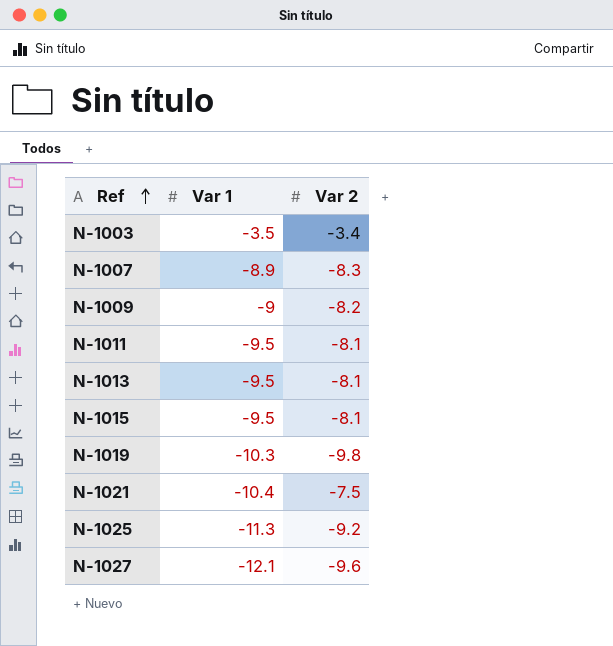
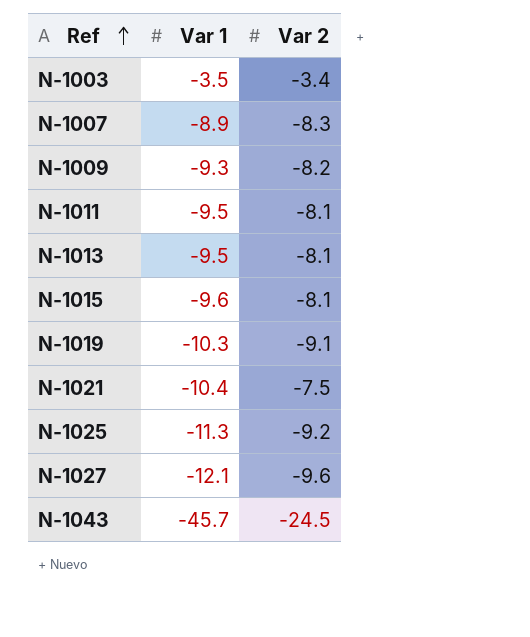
N-1009 | Var 1: -9 -> -9.3
N-1015 | Var 1: -9.5 -> -9.6
N-1019 | Var 2: -9.8 -> -9.1
row N-1043: none -> -45.7 | -24.5

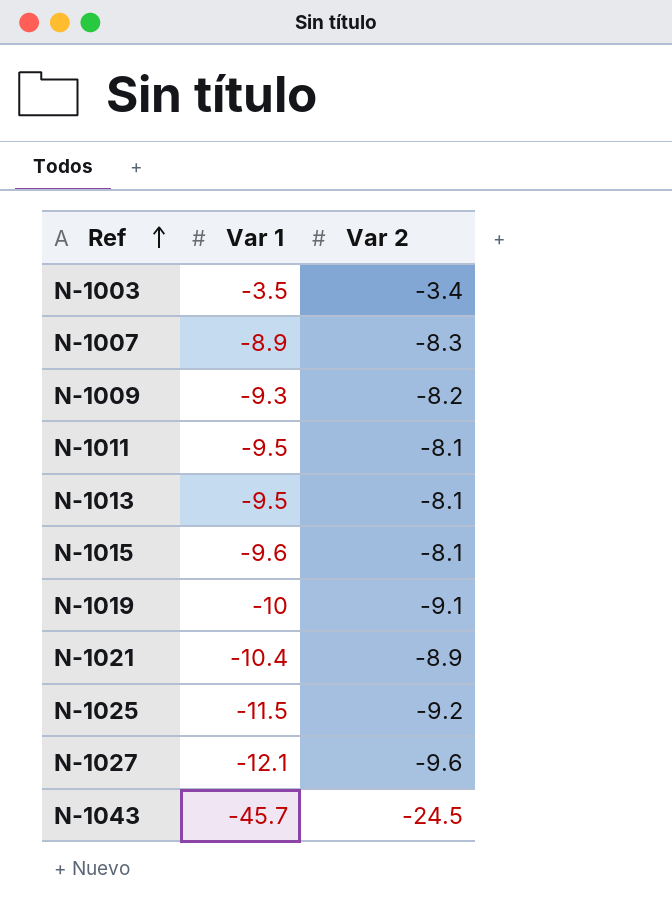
N-1019 | Var 1: -10.3 -> -10
N-1021 | Var 2: -7.5 -> -8.9
N-1025 | Var 1: -11.3 -> -11.5

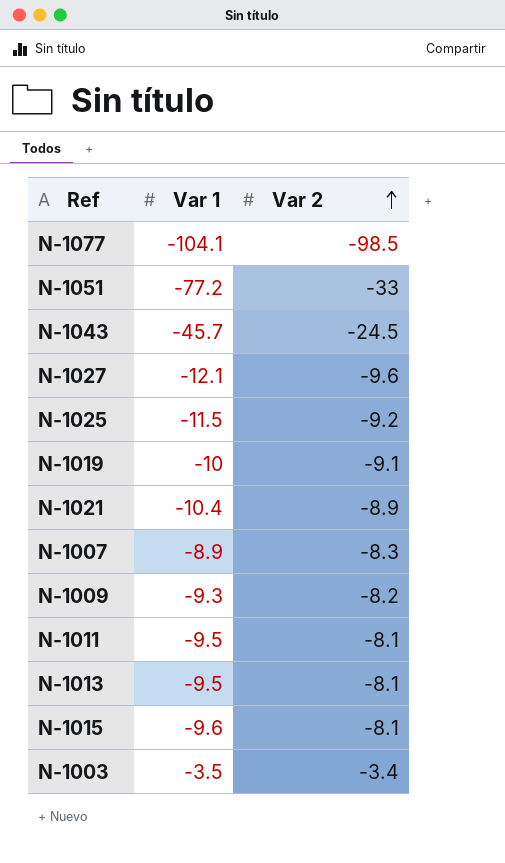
row order: Ref ascending -> Var 2 ascending
row N-1077: none -> -104.1 | -98.5
row N-1051: none -> -77.2 | -33

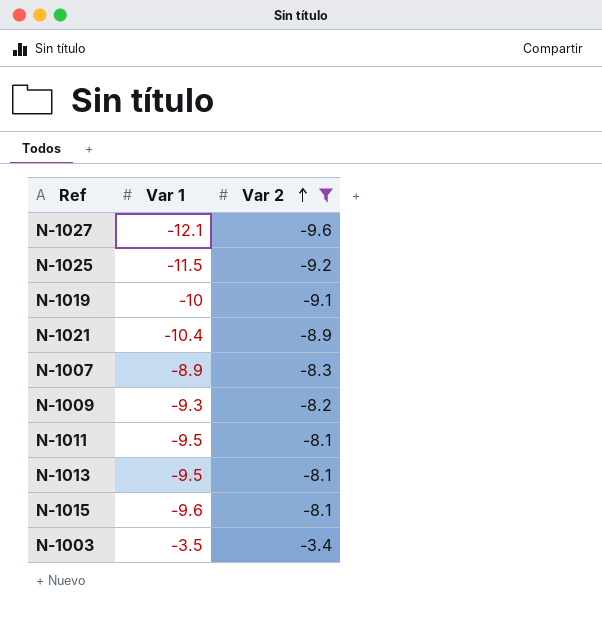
filter: none -> Var 2 >= -9.6

